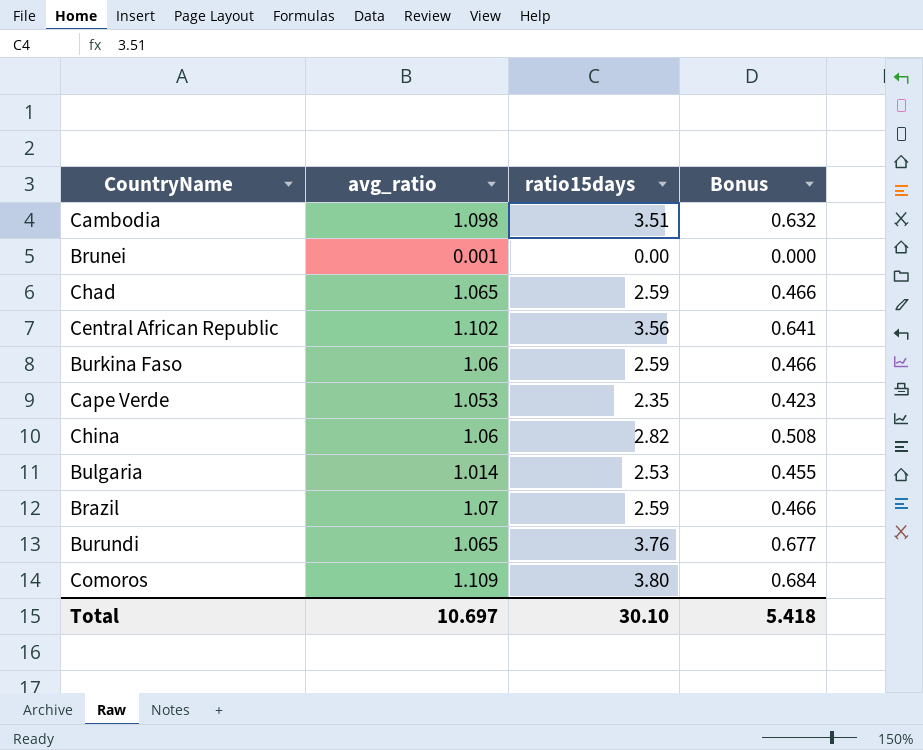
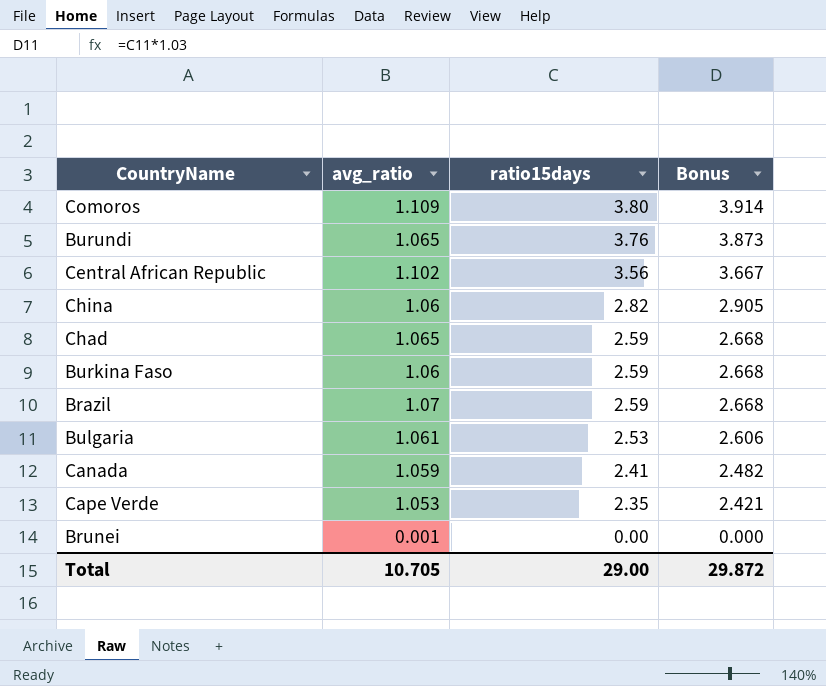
row order: none -> ratio15days descending
column Bonus | formula: [ratio15days] * 0.18 -> [ratio15days] * 1.03
row Cambodia: 1.098 | 3.51 | 0.632 -> none
Bulgaria | avg_ratio: 1.014 -> 1.061
row Canada: none -> 1.059 | 2.41 | 2.482
Total | avg_ratio: 10.697 -> 10.705
Total | ratio15days: 30.10 -> 29.00
Total | Bonus: 5.418 -> 29.872

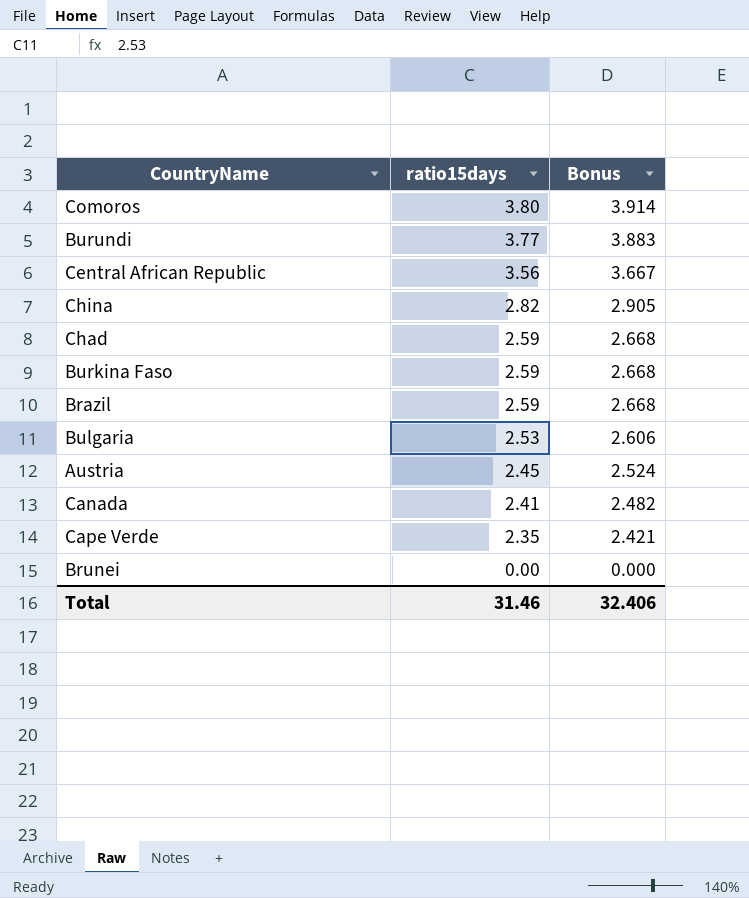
column avg_ratio | position: 2 -> none
Burundi | ratio15days: 3.76 -> 3.77
Burundi | Bonus: 3.873 -> 3.883
row Austria: none -> 2.45 | 2.524
Total | ratio15days: 29.00 -> 31.46
Total | Bonus: 29.872 -> 32.406

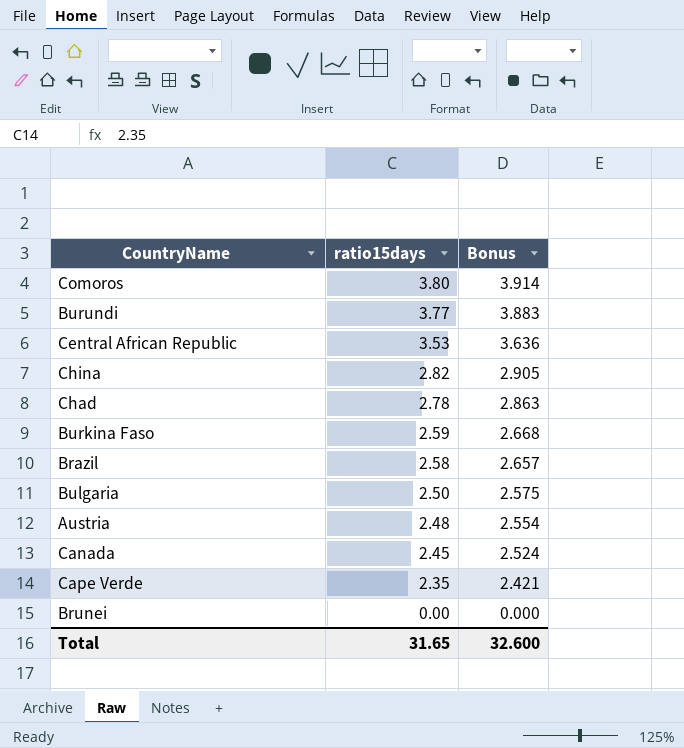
Central African Republic | ratio15days: 3.56 -> 3.53
Central African Republic | Bonus: 3.667 -> 3.636
Chad | ratio15days: 2.59 -> 2.78
Chad | Bonus: 2.668 -> 2.863
Brazil | ratio15days: 2.59 -> 2.58
Brazil | Bonus: 2.668 -> 2.657
Bulgaria | ratio15days: 2.53 -> 2.50
Bulgaria | Bonus: 2.606 -> 2.575
Austria | ratio15days: 2.45 -> 2.48
Austria | Bonus: 2.524 -> 2.554
Canada | ratio15days: 2.41 -> 2.45
Canada | Bonus: 2.482 -> 2.524
Total | ratio15days: 31.46 -> 31.65
Total | Bonus: 32.406 -> 32.600

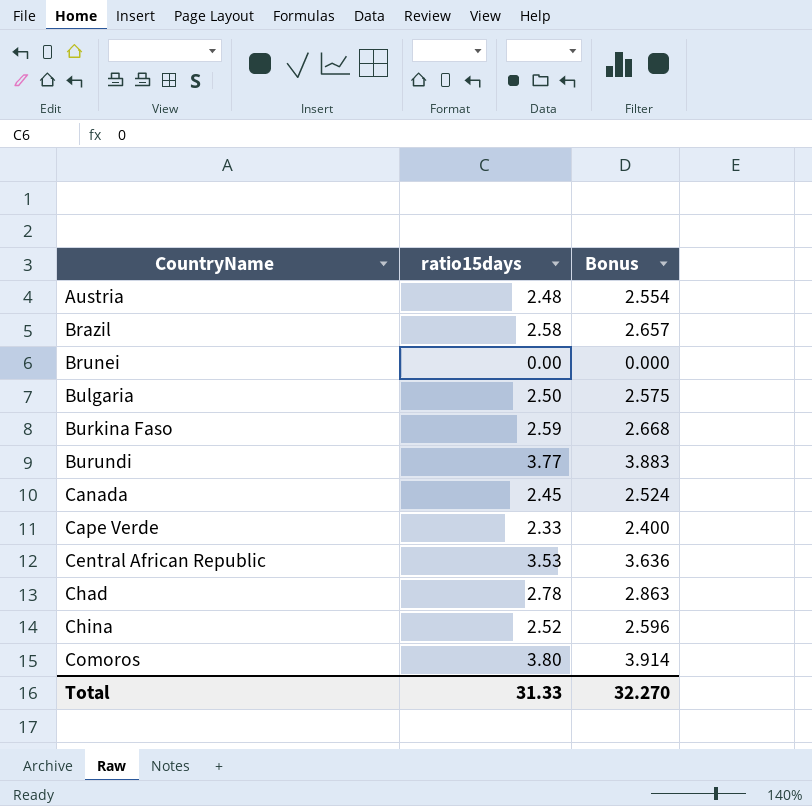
row order: ratio15days descending -> CountryName ascending
Cape Verde | ratio15days: 2.35 -> 2.33
Cape Verde | Bonus: 2.421 -> 2.400
China | ratio15days: 2.82 -> 2.52
China | Bonus: 2.905 -> 2.596
Total | ratio15days: 31.65 -> 31.33
Total | Bonus: 32.600 -> 32.270

